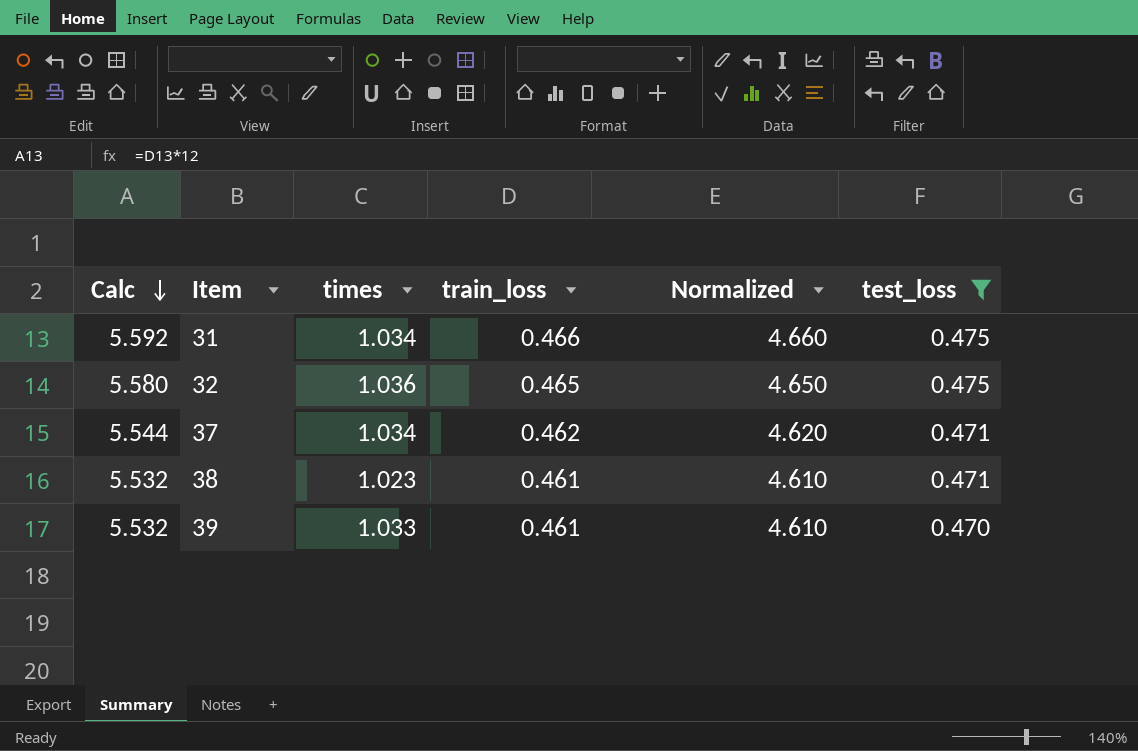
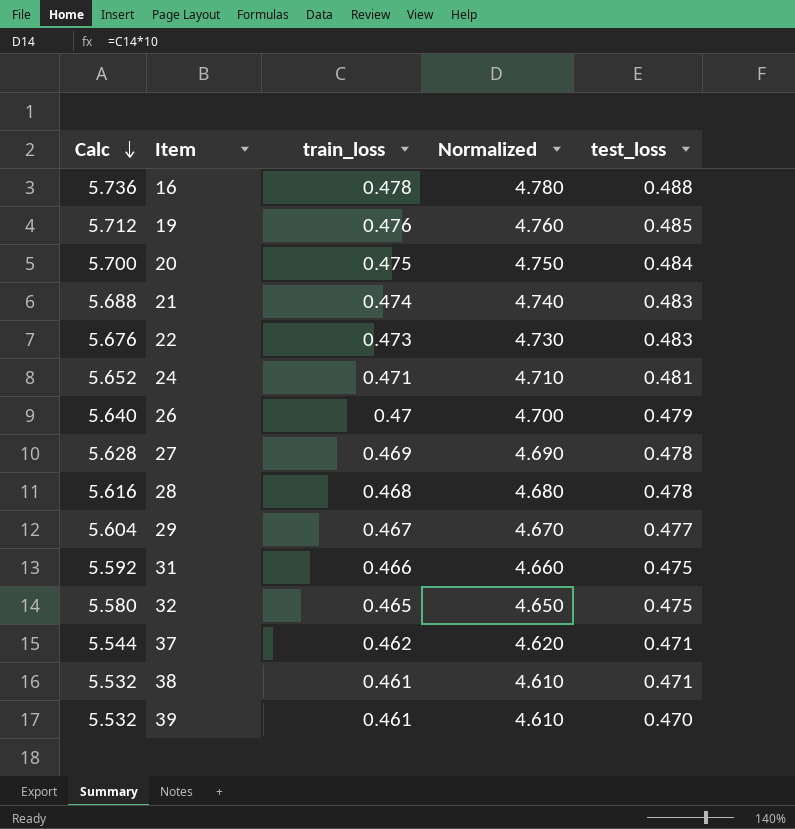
filter: test_loss <= 0.475 -> none
column times | position: 3 -> none

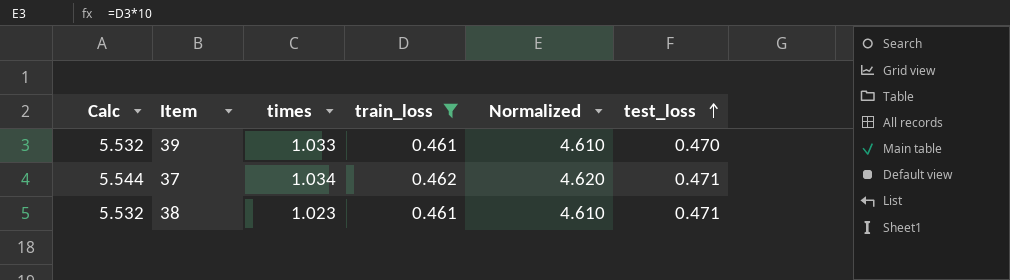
filter: none -> train_loss <= 0.462
row order: Calc descending -> test_loss ascending
column times | position: none -> 3

